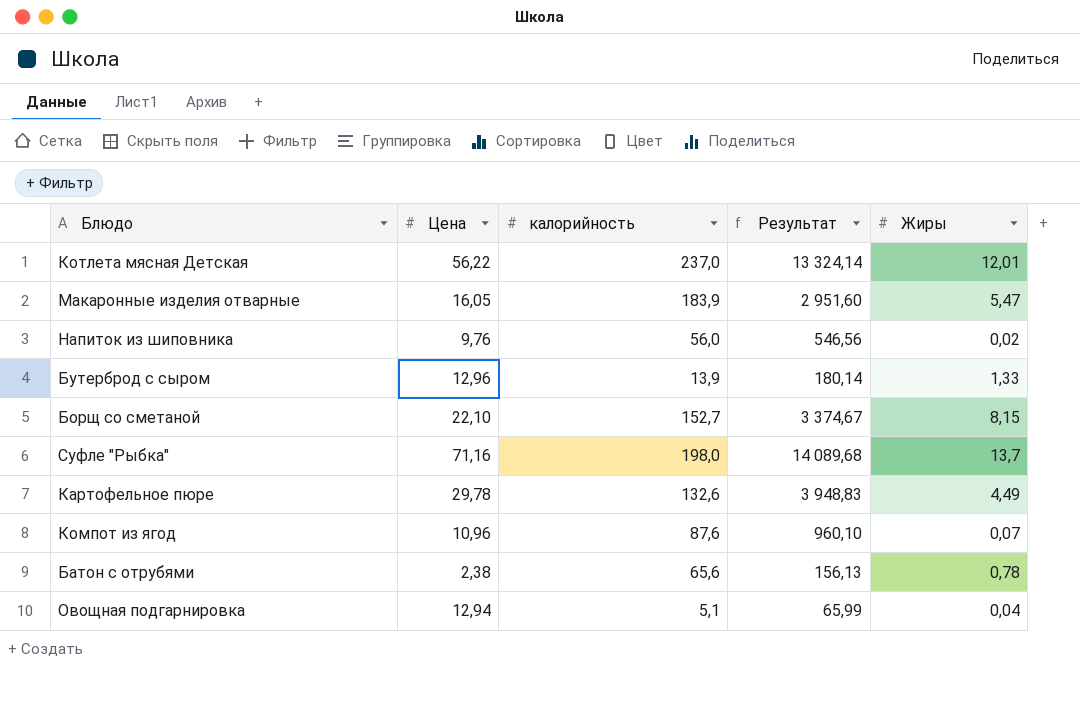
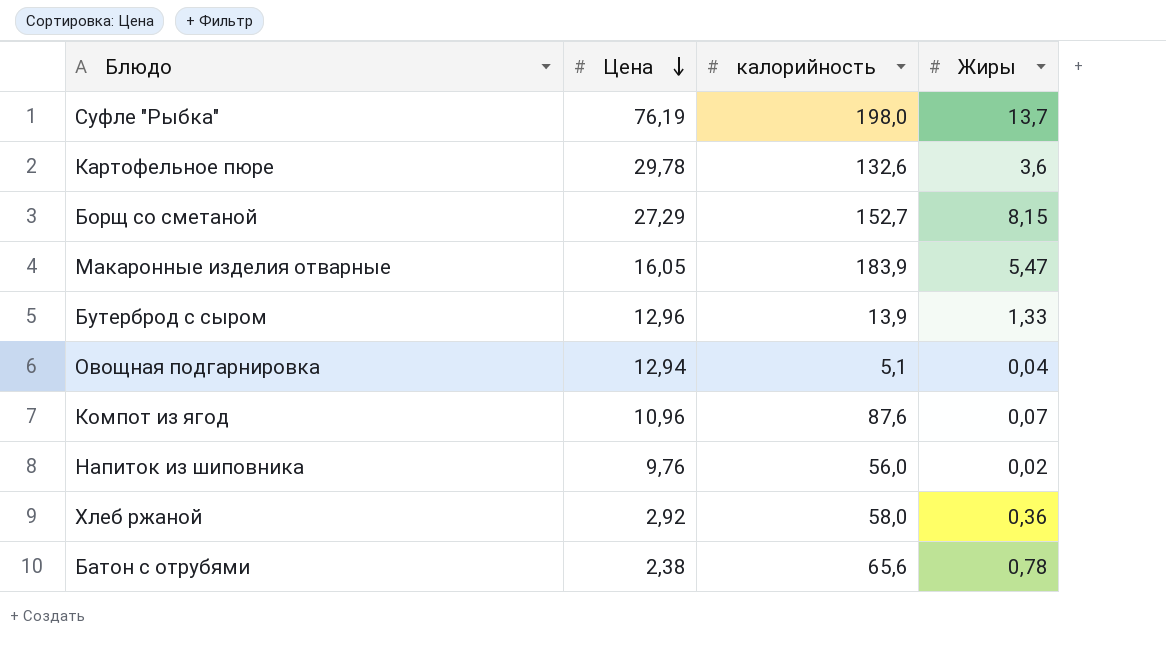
row order: none -> Цена descending
column Результат | formula: [Цена] * [калорийность] -> none
row Котлета мясная Детская: 56,22 | 237,0 | 13 324,14 | 12,01 -> none
Суфле "Рыбка" | Цена: 71,16 -> 76,19
Картофельное пюре | Жиры: 4,49 -> 3,6
Борщ со сметаной | Цена: 22,10 -> 27,29
row Хлеб ржаной: none -> 2,92 | 58,0 | 0,36

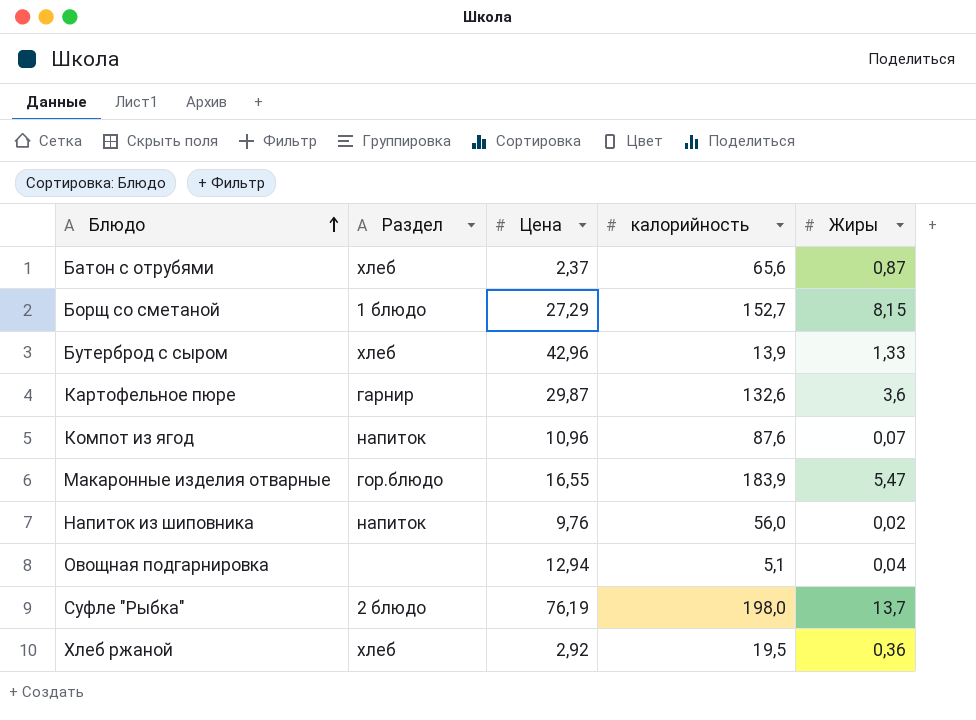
row order: Цена descending -> Блюдо ascending
column Раздел | position: none -> 2
Батон с отрубями | Цена: 2,38 -> 2,37
Батон с отрубями | Жиры: 0,78 -> 0,87
Бутерброд с сыром | Цена: 12,96 -> 42,96
Картофельное пюре | Цена: 29,78 -> 29,87
Макаронные изделия отварные | Цена: 16,05 -> 16,55
Хлеб ржаной | калорийность: 58,0 -> 19,5

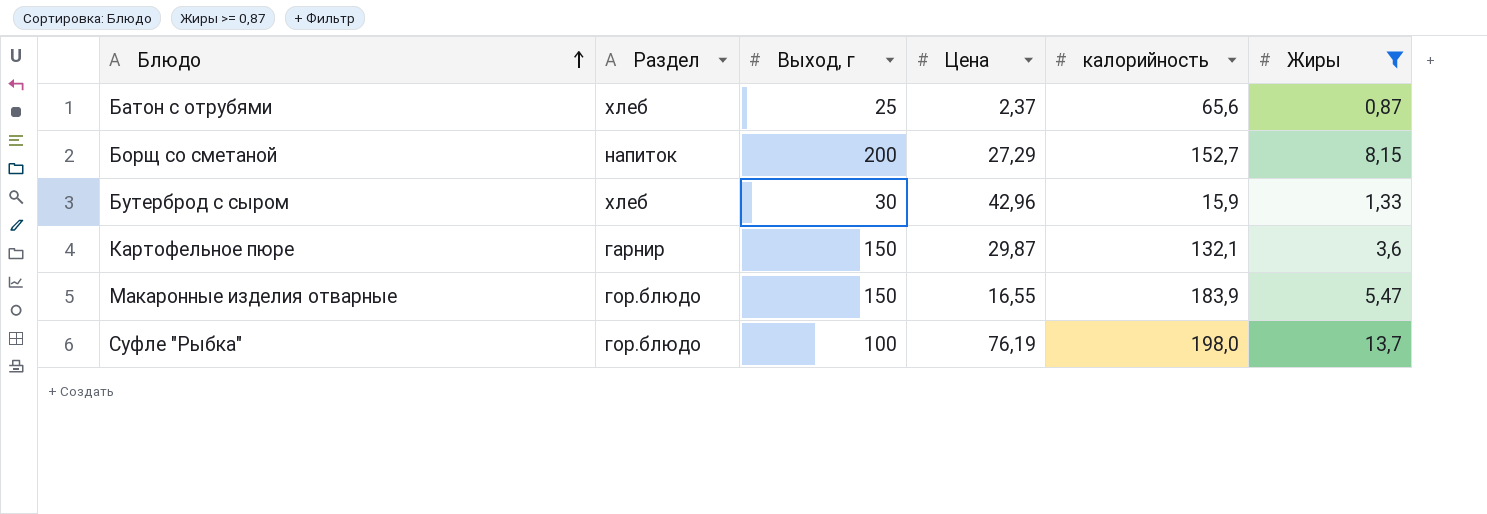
filter: none -> Жиры >= 0,87
column Выход, г | position: none -> 3
Борщ со сметаной | Раздел: 1 блюдо -> напиток
Бутерброд с сыром | калорийность: 13,9 -> 15,9
Картофельное пюре | калорийность: 132,6 -> 132,1
Суфле "Рыбка" | Раздел: 2 блюдо -> гор.блюдо

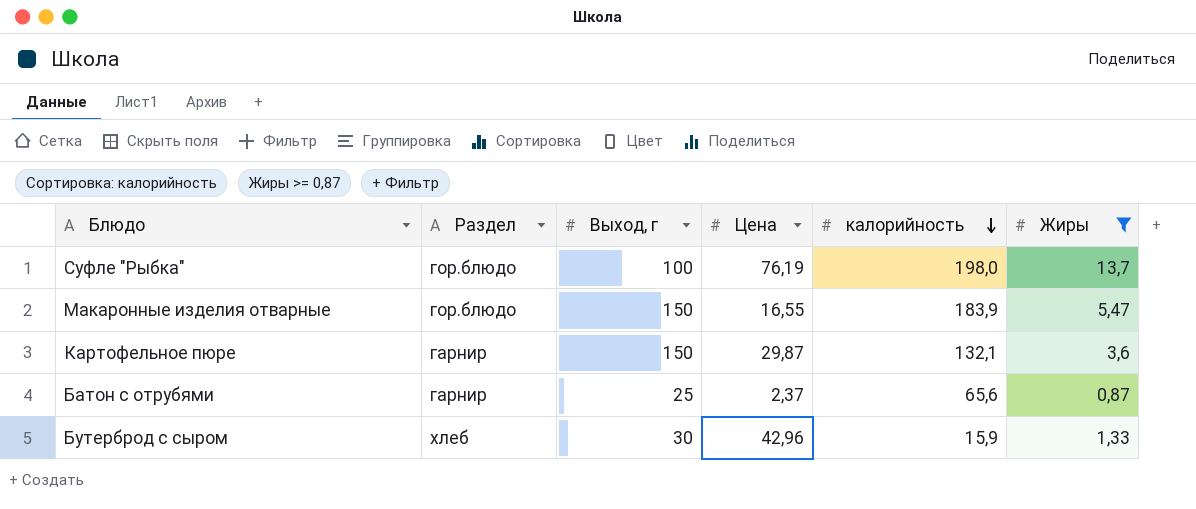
row order: Блюдо ascending -> калорийность descending
row Борщ со сметаной: напиток | 200 | 27,29 | 152,7 | 8,15 -> none
Батон с отрубями | Раздел: хлеб -> гарнир

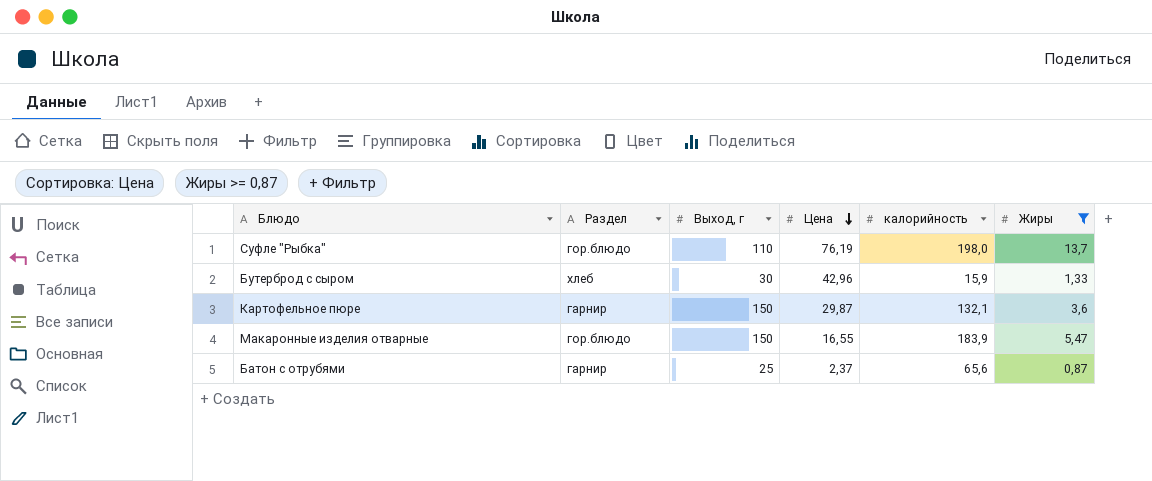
row order: калорийность descending -> Цена descending
Суфле "Рыбка" | Выход, г: 100 -> 110

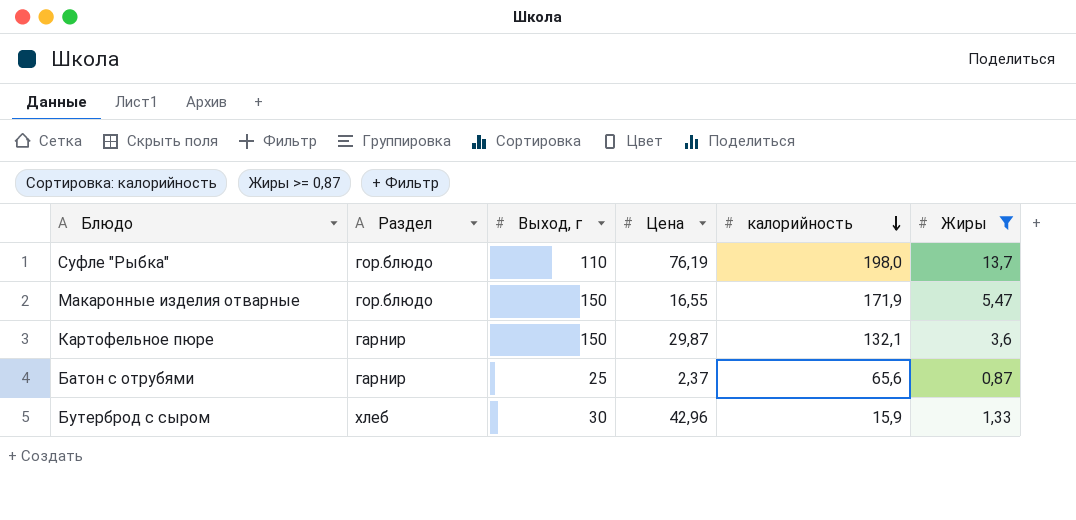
row order: Цена descending -> калорийность descending
Макаронные изделия отварные | калорийность: 183,9 -> 171,9

